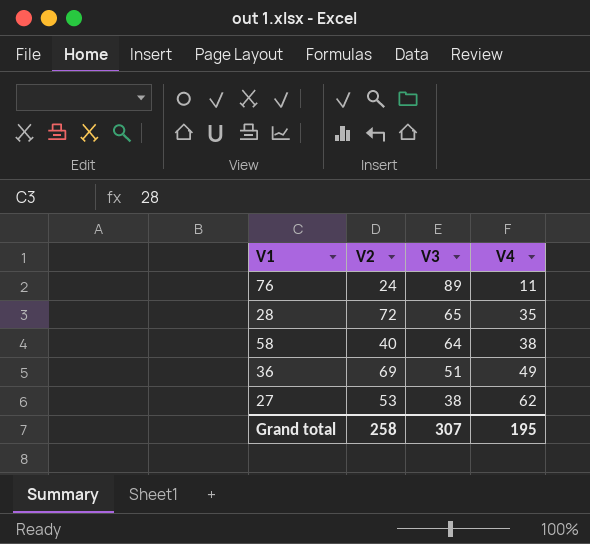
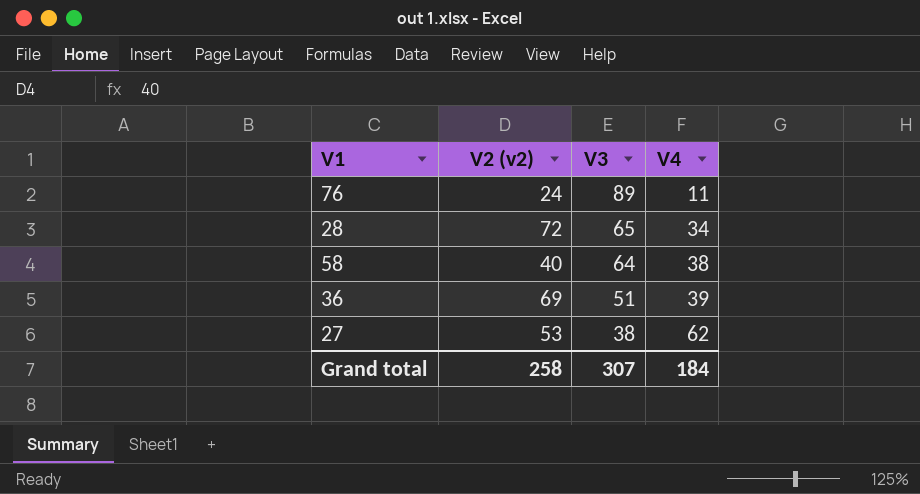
column name: V2 -> V2 (v2)
28 | V4: 35 -> 34
36 | V4: 49 -> 39
Grand total | V4: 195 -> 184

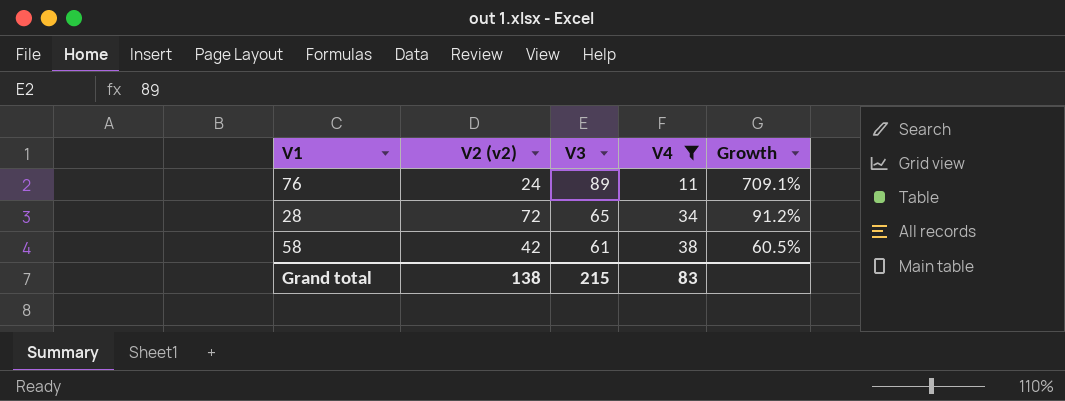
filter: none -> V4 <= 38
column Growth | formula: none -> ([V3] - [V4]) / [V4]
58 | V2 (v2): 40 -> 42
58 | V3: 64 -> 61
Grand total | V2 (v2): 258 -> 138
Grand total | V3: 307 -> 215
Grand total | V4: 184 -> 83

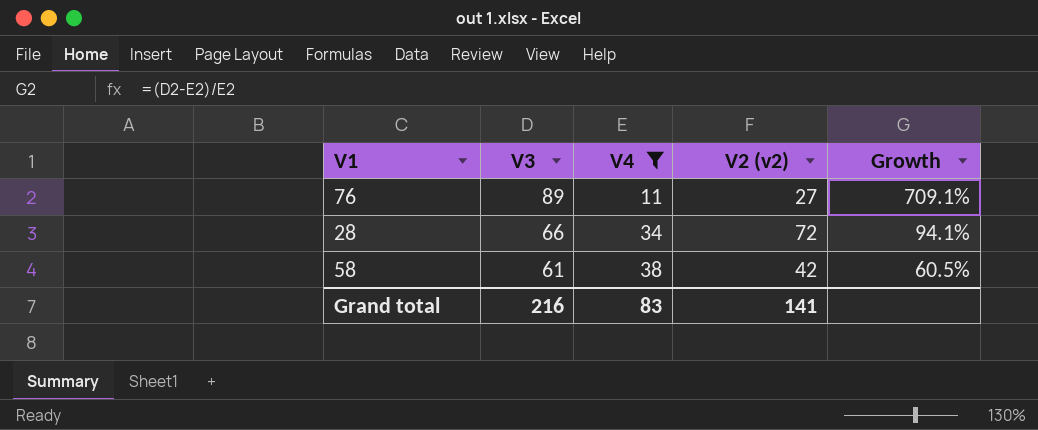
column V2 (v2) | position: 2 -> 4
76 | V2 (v2): 24 -> 27
28 | V3: 65 -> 66
28 | Growth: 91.2% -> 94.1%
Grand total | V3: 215 -> 216
Grand total | V2 (v2): 138 -> 141

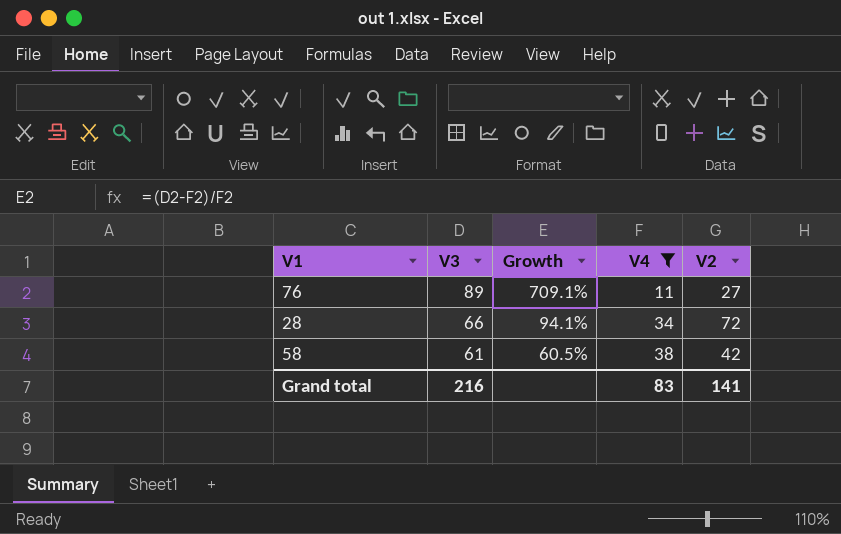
column Growth | position: 5 -> 3
column name: V2 (v2) -> V2

